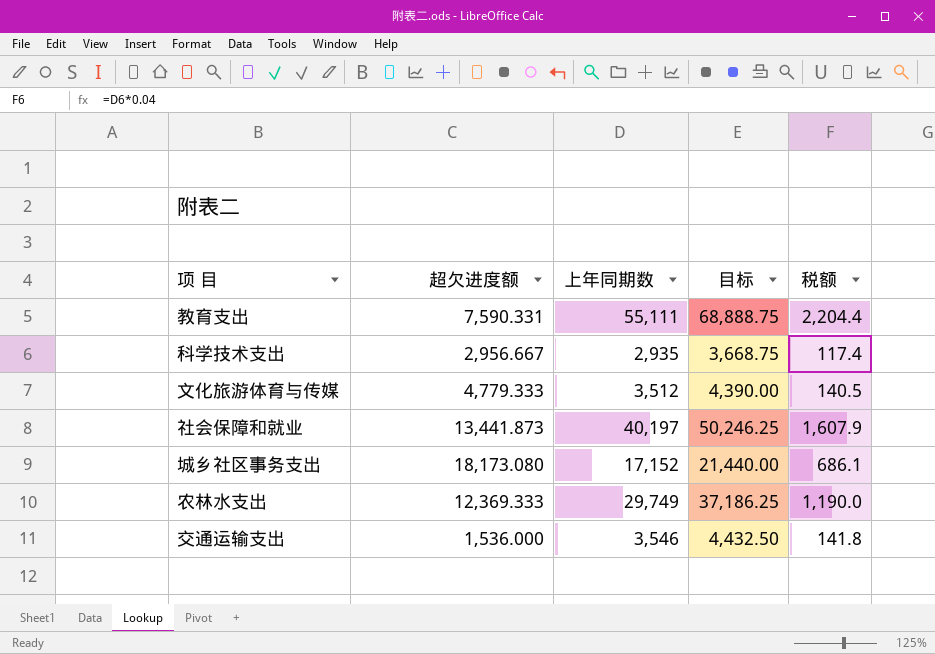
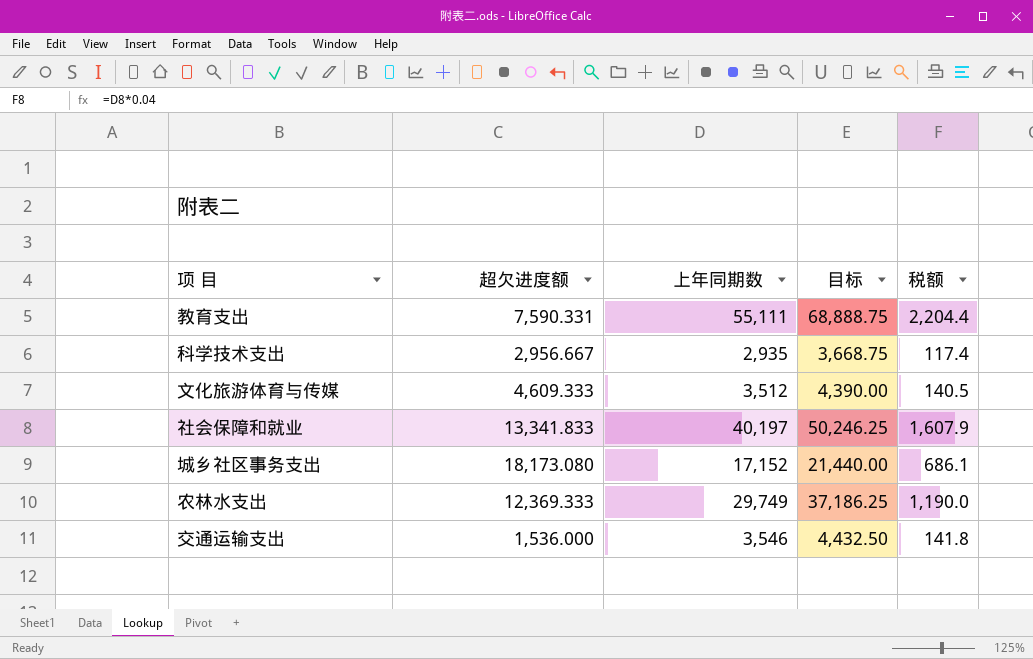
文化旅游体育与传媒 | 超欠进度额: 4,779.333 -> 4,609.333
社会保障和就业 | 超欠进度额: 13,441.873 -> 13,341.833

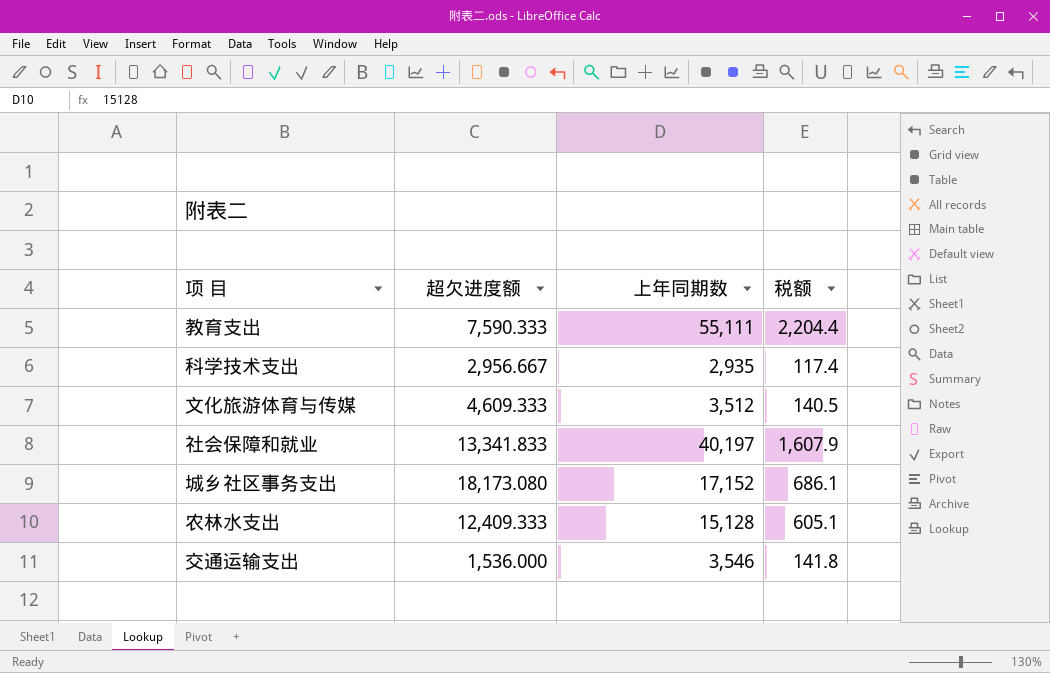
column 目标 | formula: [上年同期数] * 1.25 -> none
教育支出 | 超欠进度额: 7,590.331 -> 7,590.333
农林水支出 | 超欠进度额: 12,369.333 -> 12,409.333
农林水支出 | 上年同期数: 29,749 -> 15,128
农林水支出 | 税额: 1,190.0 -> 605.1

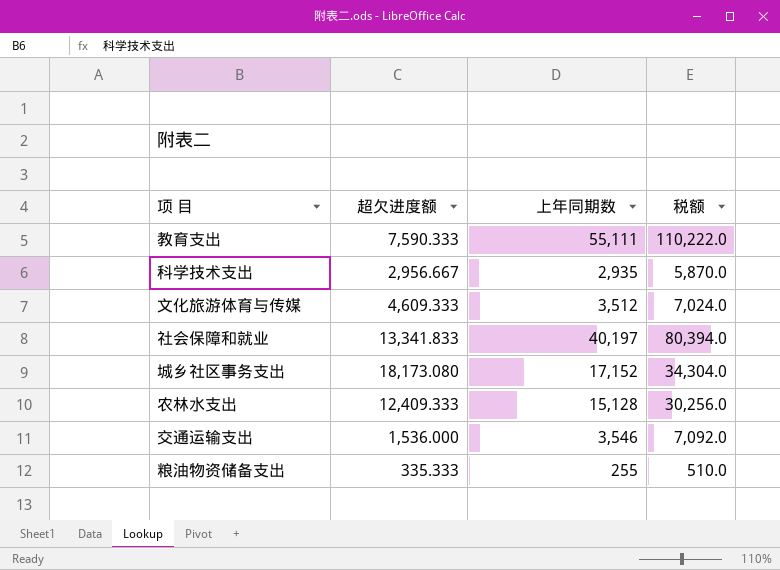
column 税额 | formula: [上年同期数] * 0.04 -> [上年同期数] * 2
row 粮油物资储备支出: none -> 335.333 | 255 | 510.0

